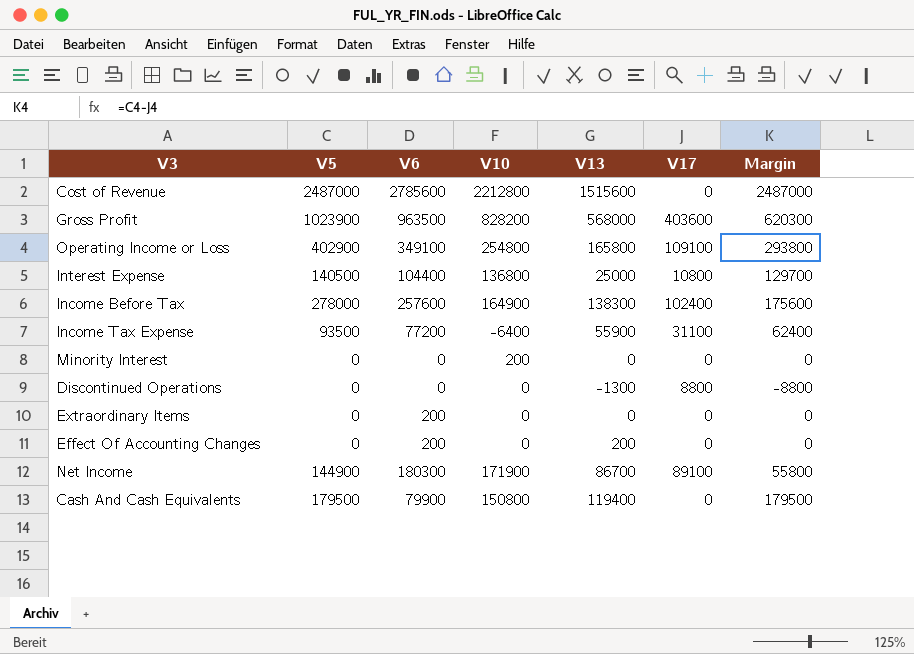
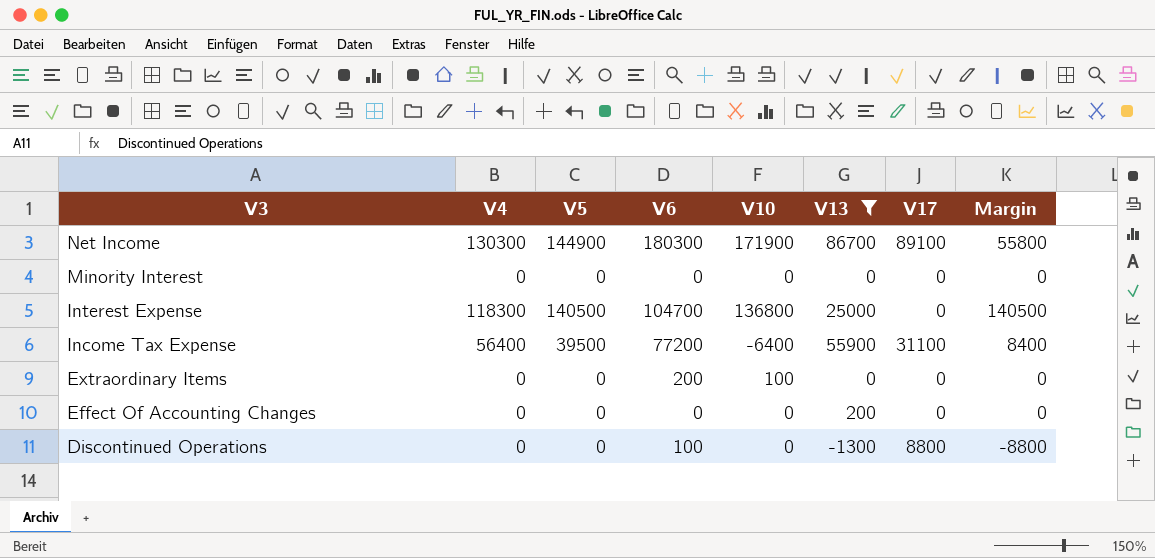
filter: none -> V13 <= 86700
row order: none -> V3 descending
column V4 | position: none -> 2
Minority Interest | V10: 200 -> 0
Interest Expense | V6: 104400 -> 104700
Interest Expense | V17: 10800 -> 0
Interest Expense | Margin: 129700 -> 140500
Income Tax Expense | V5: 93500 -> 39500
Income Tax Expense | Margin: 62400 -> 8400
Extraordinary Items | V10: 0 -> 100
Effect Of Accounting Changes | V6: 200 -> 0
Discontinued Operations | V6: 0 -> 100

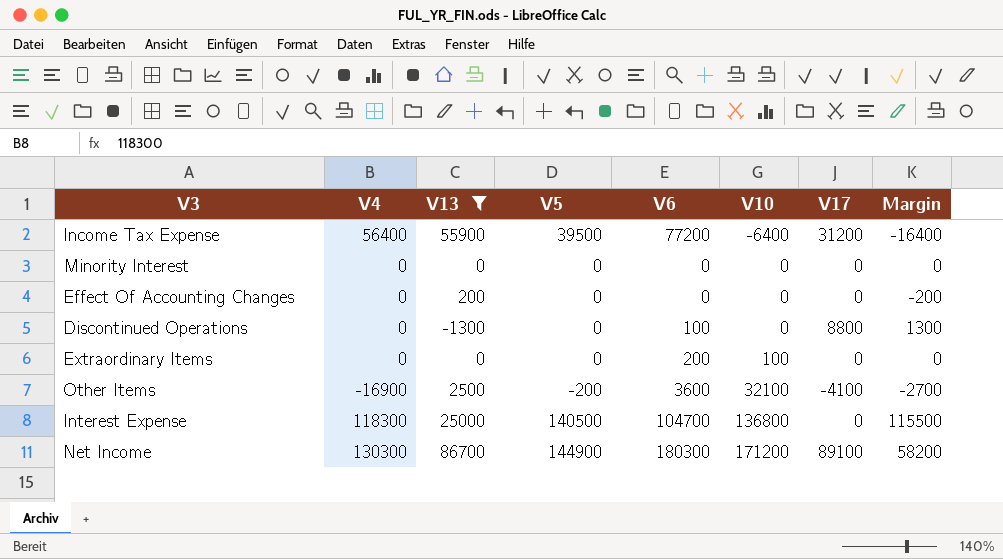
row order: V3 descending -> V10 ascending
column V13 | position: 6 -> 3
column Margin | formula: [V5] - [V17] -> [V5] - [V13]
Income Tax Expense | V17: 31100 -> 31200
row Other Items: none -> -16900 | 2500 | -200 | 3600 | 32100 | -4100 | -2700
Net Income | V10: 171900 -> 171200

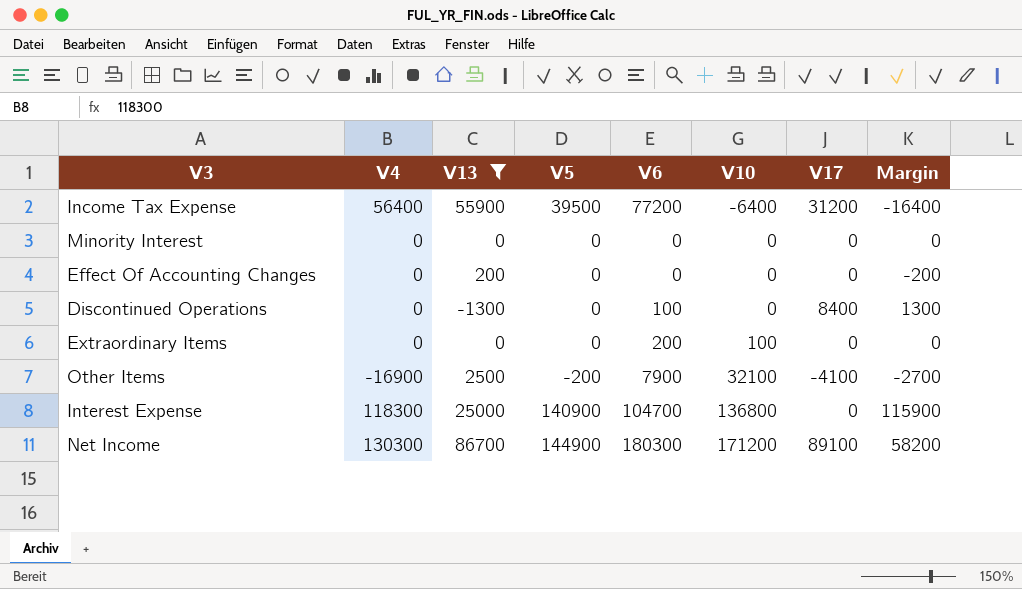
Discontinued Operations | V17: 8800 -> 8400
Other Items | V6: 3600 -> 7900
Interest Expense | V5: 140500 -> 140900
Interest Expense | Margin: 115500 -> 115900

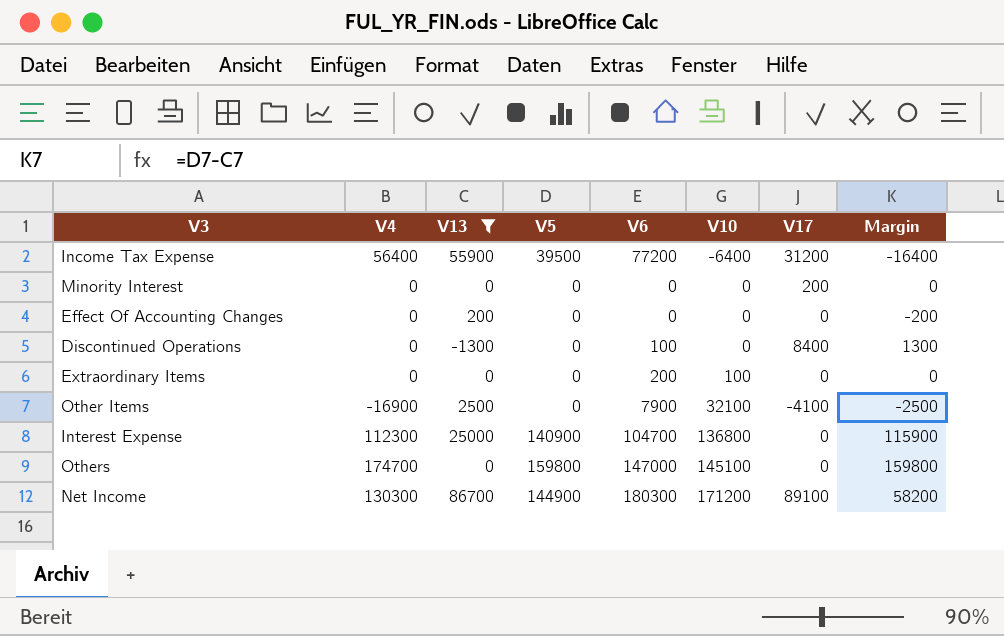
Minority Interest | V17: 0 -> 200
Other Items | V5: -200 -> 0
Other Items | Margin: -2700 -> -2500
Interest Expense | V4: 118300 -> 112300
row Others: none -> 174700 | 0 | 159800 | 147000 | 145100 | 0 | 159800

